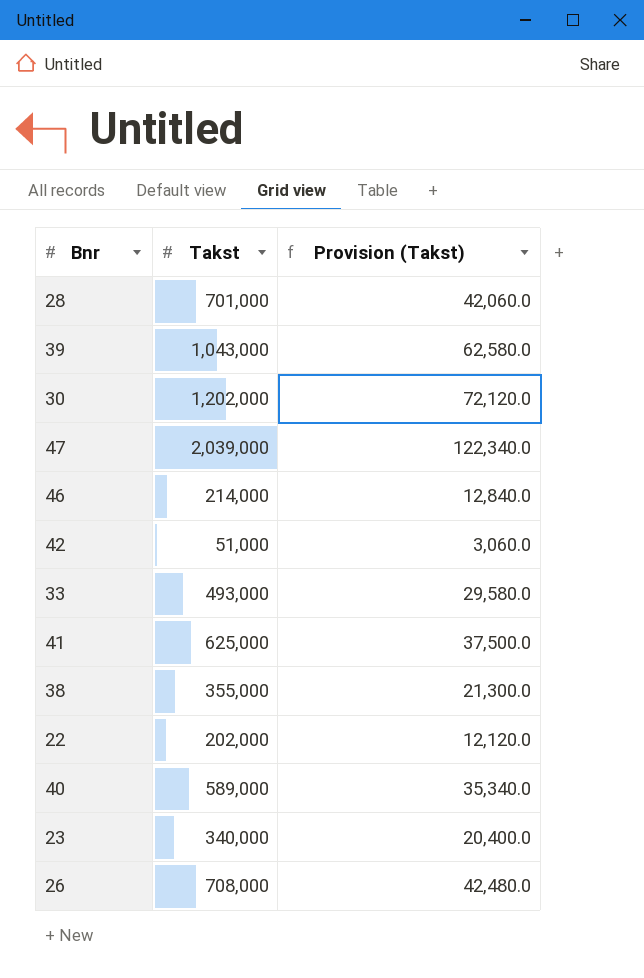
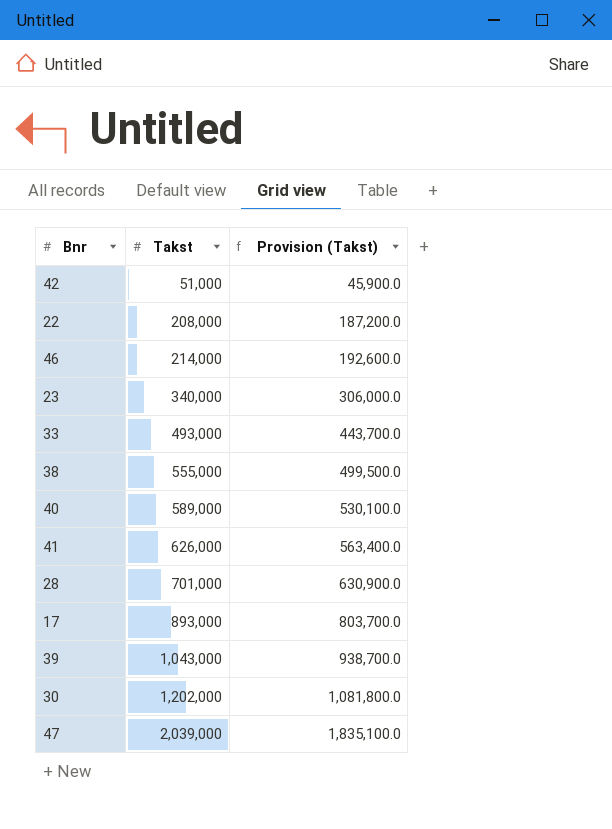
row order: none -> Takst ascending
column Provision (Takst) | formula: [Takst] * 0.06 -> [Takst] * 0.9
row 26: 708,000 | 42,480.0 -> none
22 | Takst: 202,000 -> 208,000
38 | Takst: 355,000 -> 555,000
41 | Takst: 625,000 -> 626,000
row 17: none -> 893,000 | 803,700.0

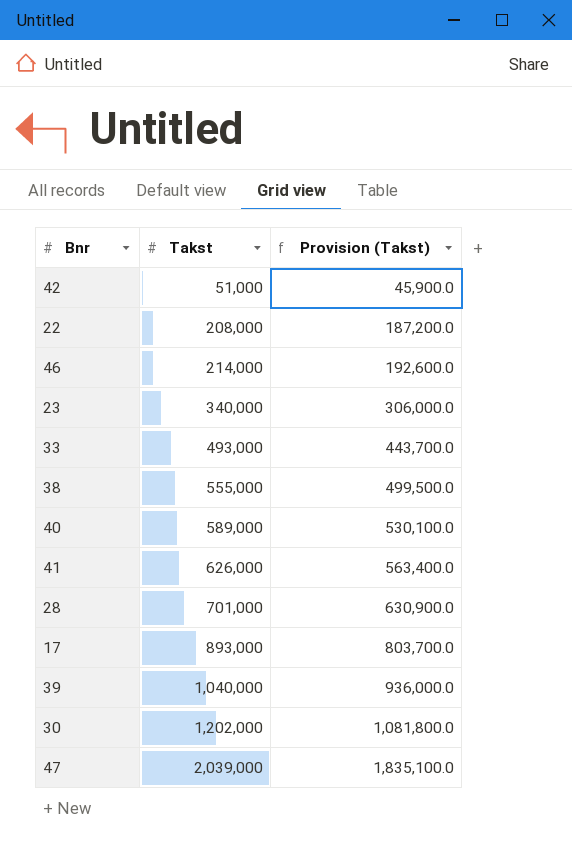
39 | Takst: 1,043,000 -> 1,040,000
39 | Provision (Takst): 938,700.0 -> 936,000.0

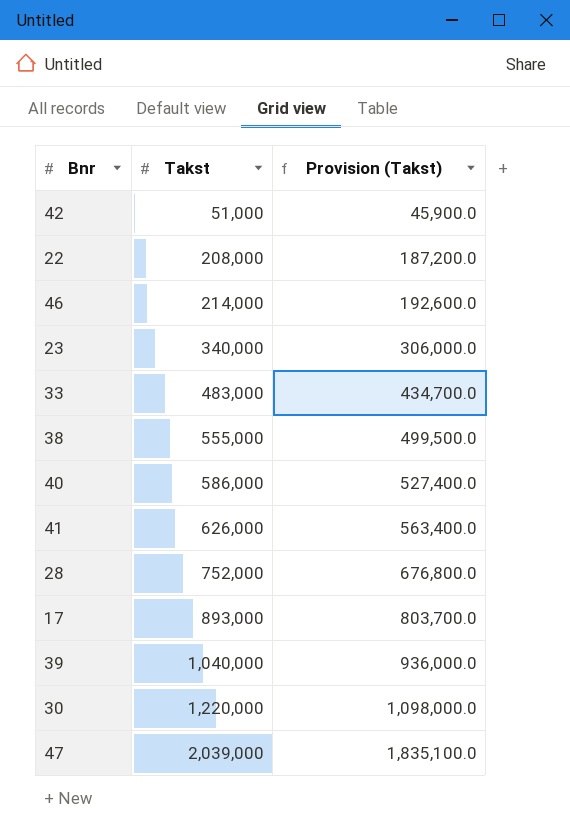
33 | Takst: 493,000 -> 483,000
33 | Provision (Takst): 443,700.0 -> 434,700.0
40 | Takst: 589,000 -> 586,000
40 | Provision (Takst): 530,100.0 -> 527,400.0
28 | Takst: 701,000 -> 752,000
28 | Provision (Takst): 630,900.0 -> 676,800.0
30 | Takst: 1,202,000 -> 1,220,000
30 | Provision (Takst): 1,081,800.0 -> 1,098,000.0

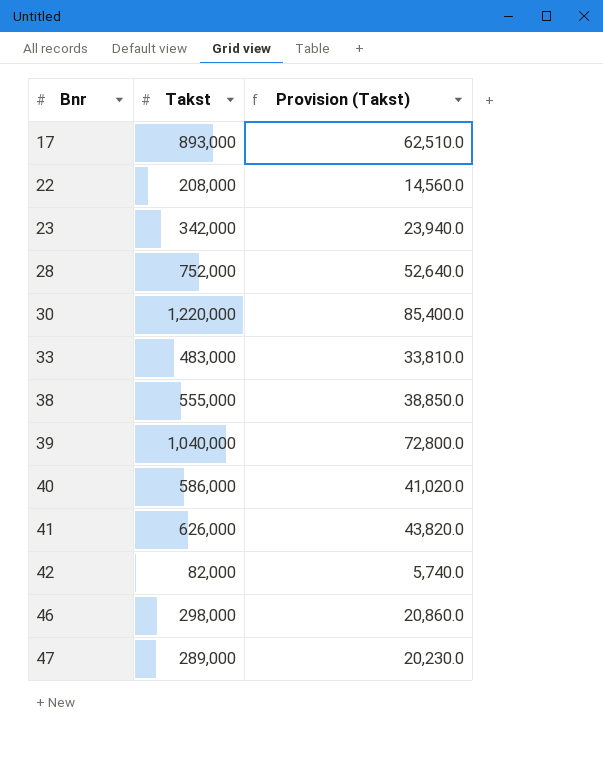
row order: Takst ascending -> Bnr ascending
column Provision (Takst) | formula: [Takst] * 0.9 -> [Takst] * 0.07
23 | Takst: 340,000 -> 342,000
42 | Takst: 51,000 -> 82,000
46 | Takst: 214,000 -> 298,000
47 | Takst: 2,039,000 -> 289,000

